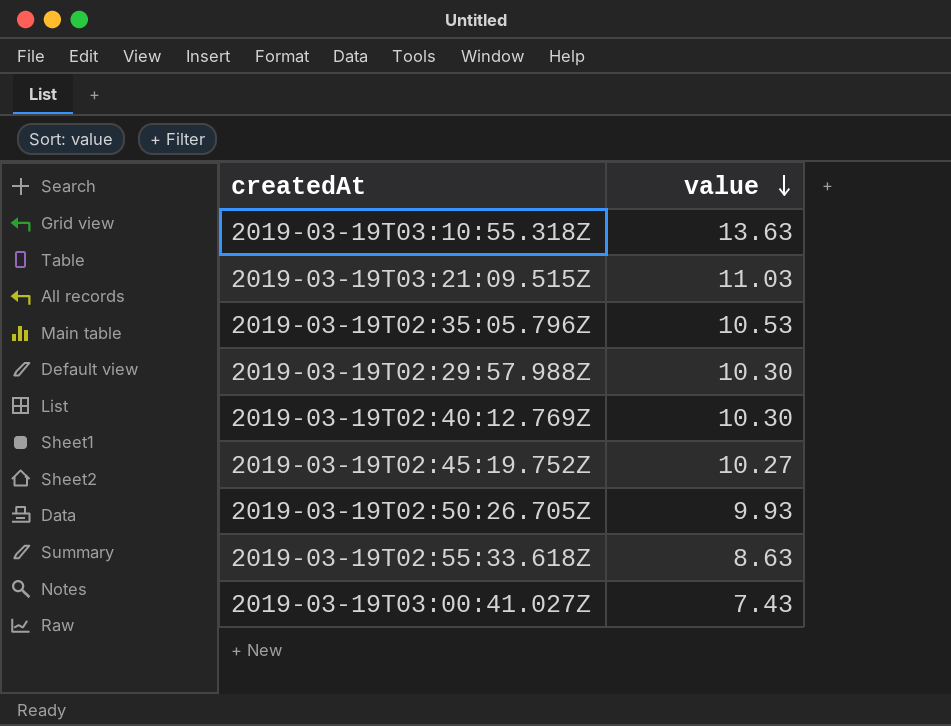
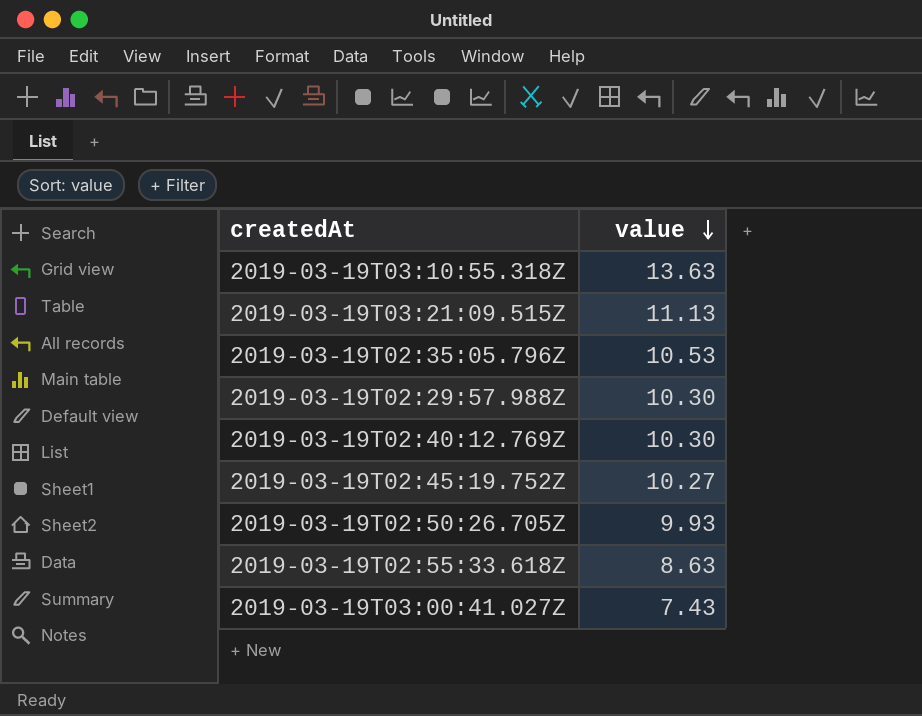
2019-03-19T03:21:09.515Z | value: 11.03 -> 11.13

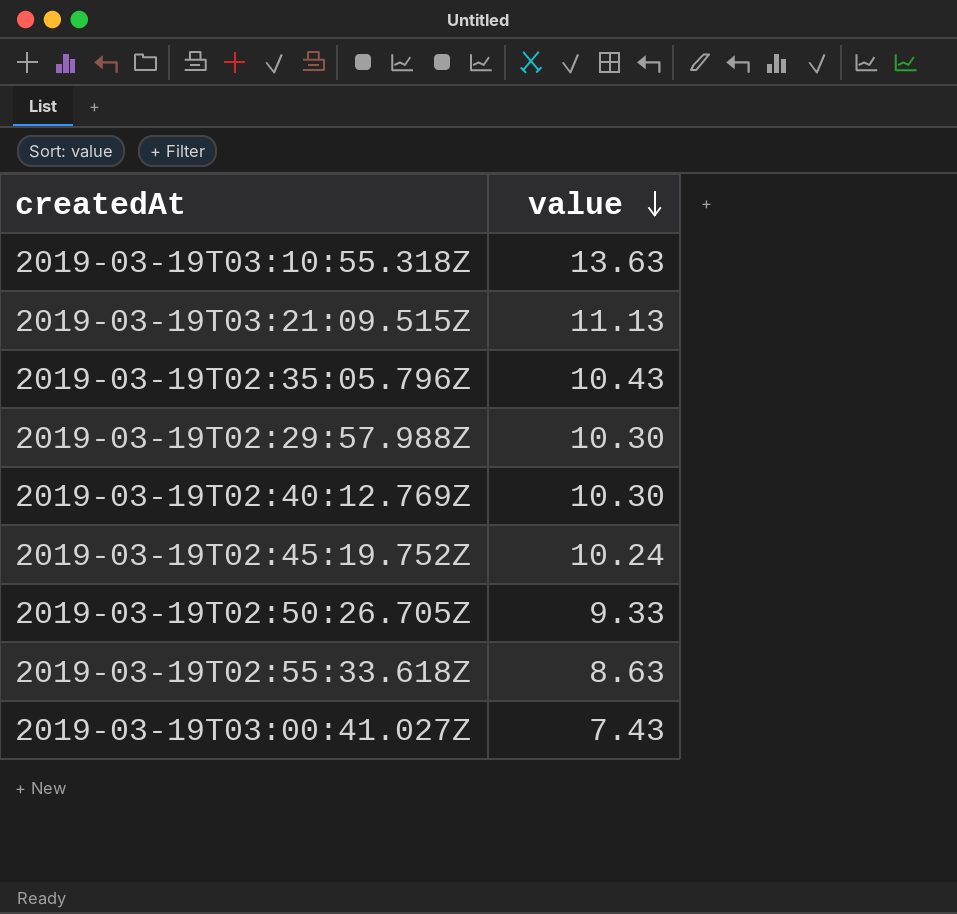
2019-03-19T02:35:05.796Z | value: 10.53 -> 10.43
2019-03-19T02:45:19.752Z | value: 10.27 -> 10.24
2019-03-19T02:50:26.705Z | value: 9.93 -> 9.33

